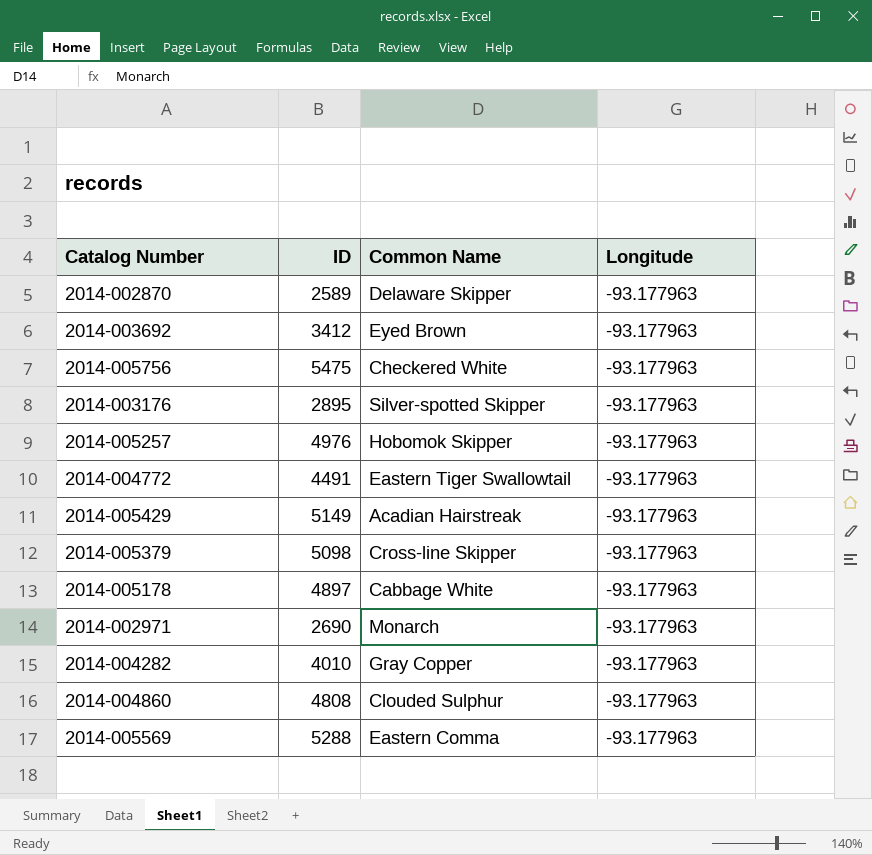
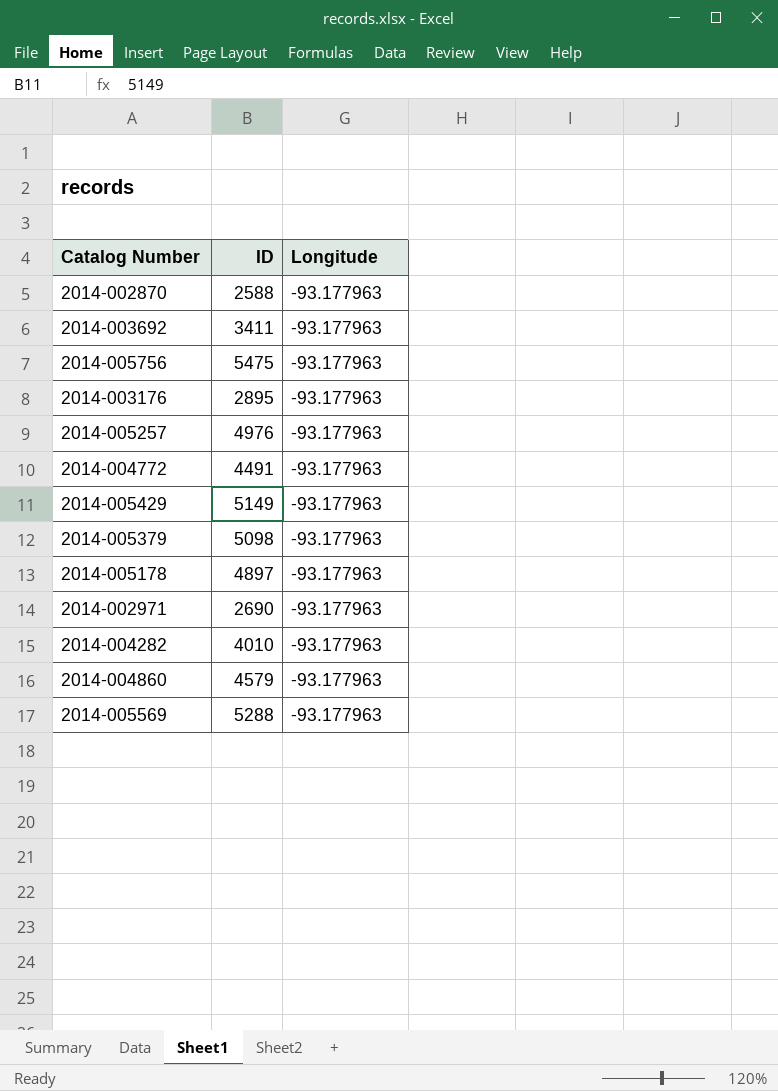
column Common Name | position: 3 -> none
2014-002870 | ID: 2589 -> 2588
2014-003692 | ID: 3412 -> 3411
2014-004860 | ID: 4808 -> 4579

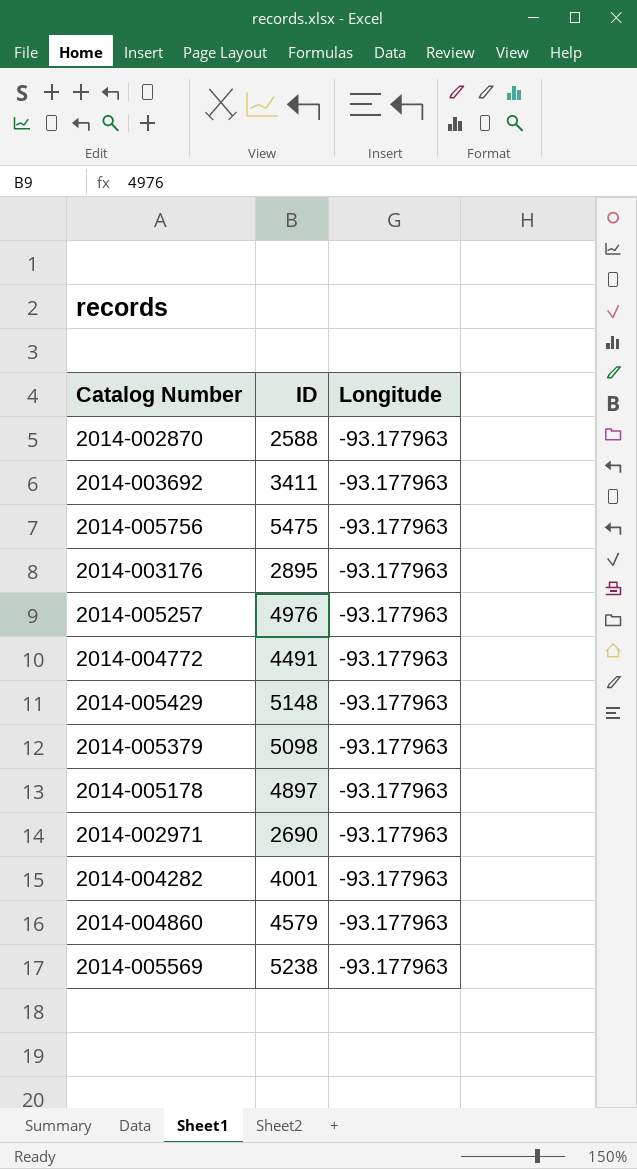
2014-005429 | ID: 5149 -> 5148
2014-004282 | ID: 4010 -> 4001
2014-005569 | ID: 5288 -> 5238

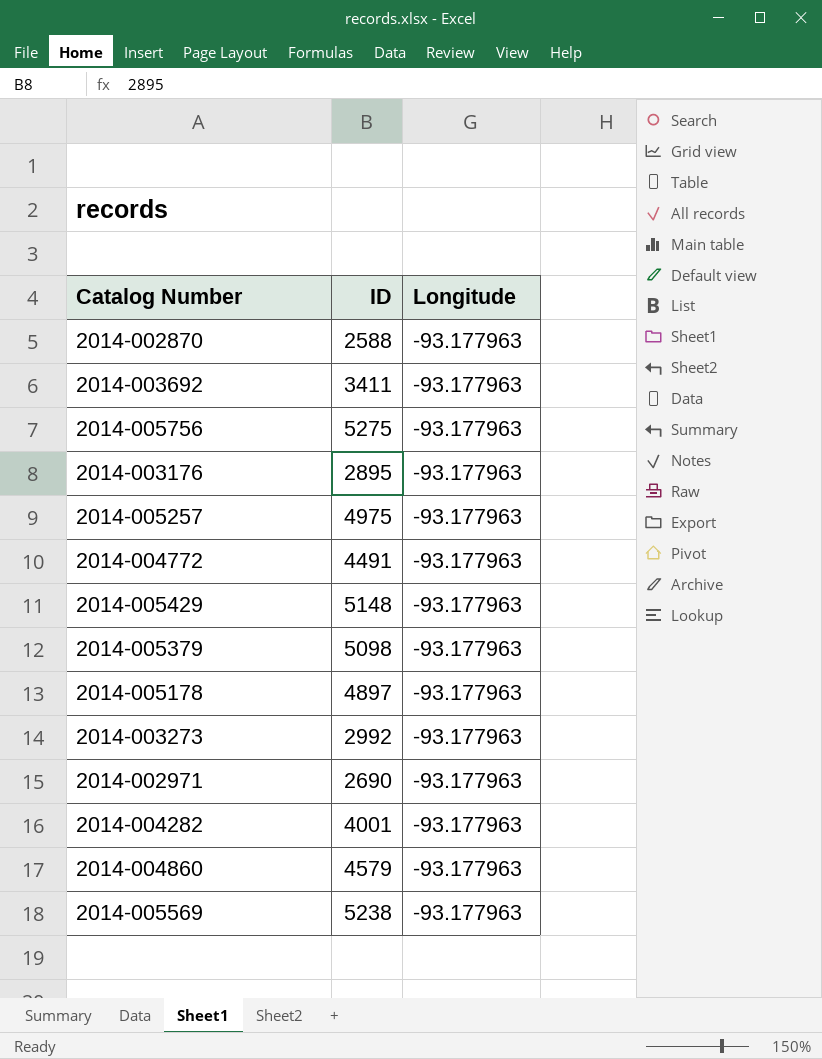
2014-005756 | ID: 5475 -> 5275
2014-005257 | ID: 4976 -> 4975
row 2014-003273: none -> 2992 | -93.177963

